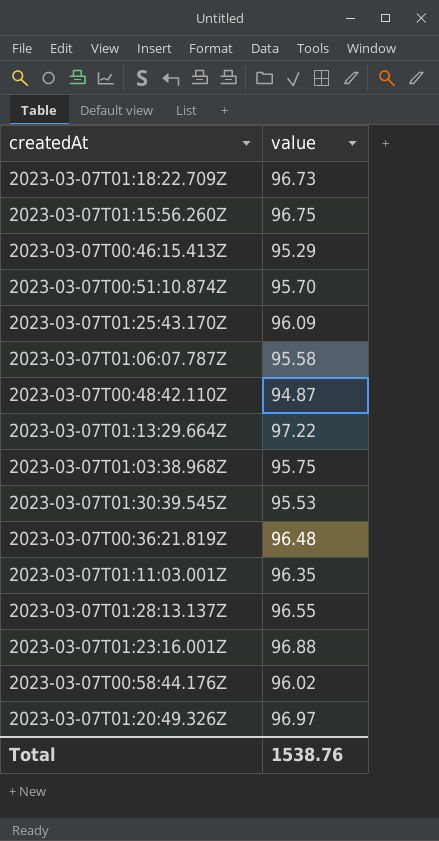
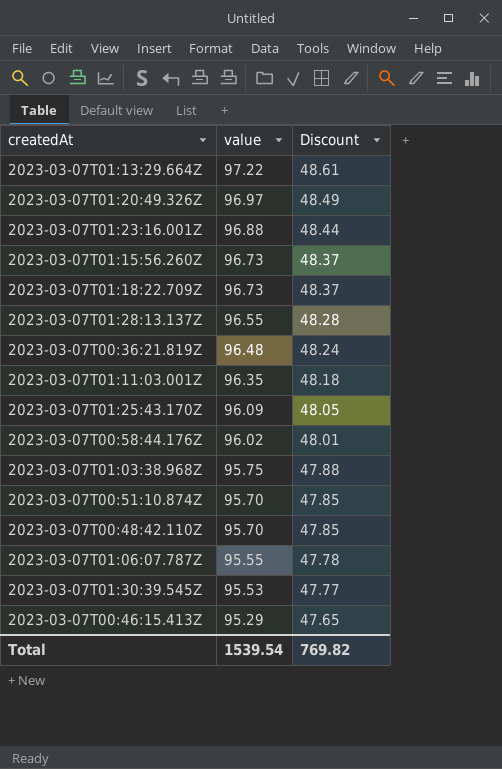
row order: none -> value descending
column Discount | formula: none -> [value] * 0.5
2023-03-07T01:15:56.260Z | value: 96.75 -> 96.73
2023-03-07T00:48:42.110Z | value: 94.87 -> 95.70
2023-03-07T01:06:07.787Z | value: 95.58 -> 95.55
Total | value: 1538.76 -> 1539.54

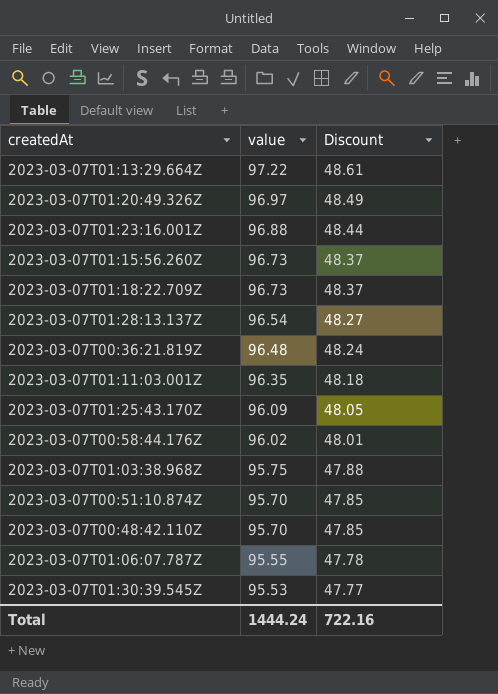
row 2023-03-07T00:46:15.413Z: 95.29 | 47.65 -> none
2023-03-07T01:28:13.137Z | value: 96.55 -> 96.54
2023-03-07T01:28:13.137Z | Discount: 48.28 -> 48.27
Total | value: 1539.54 -> 1444.24
Total | Discount: 769.82 -> 722.16

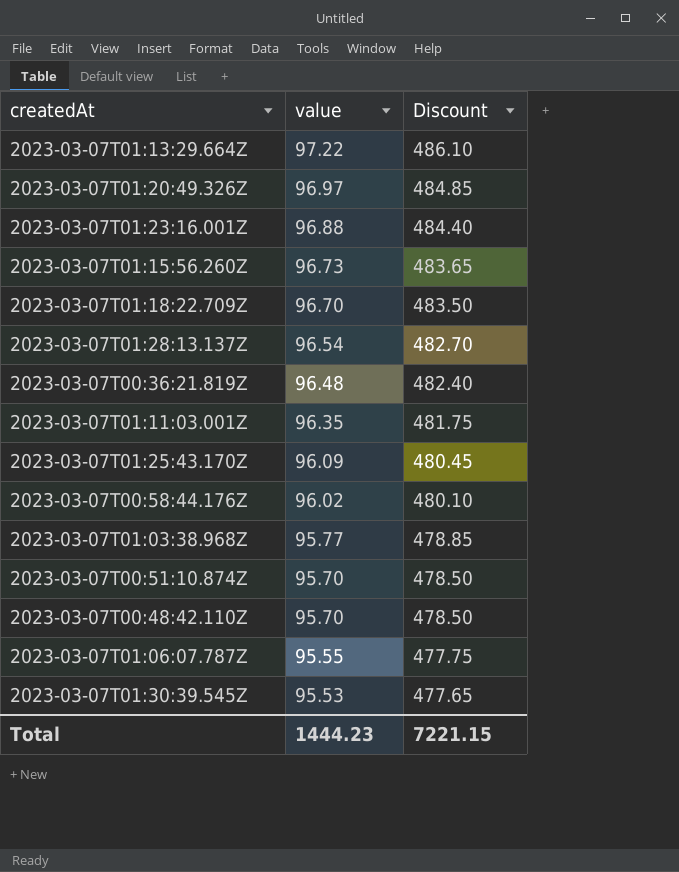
column Discount | formula: [value] * 0.5 -> [value] * 5
2023-03-07T01:18:22.709Z | value: 96.73 -> 96.70
2023-03-07T01:03:38.968Z | value: 95.75 -> 95.77
Total | value: 1444.24 -> 1444.23
Total | Discount: 722.16 -> 7221.15

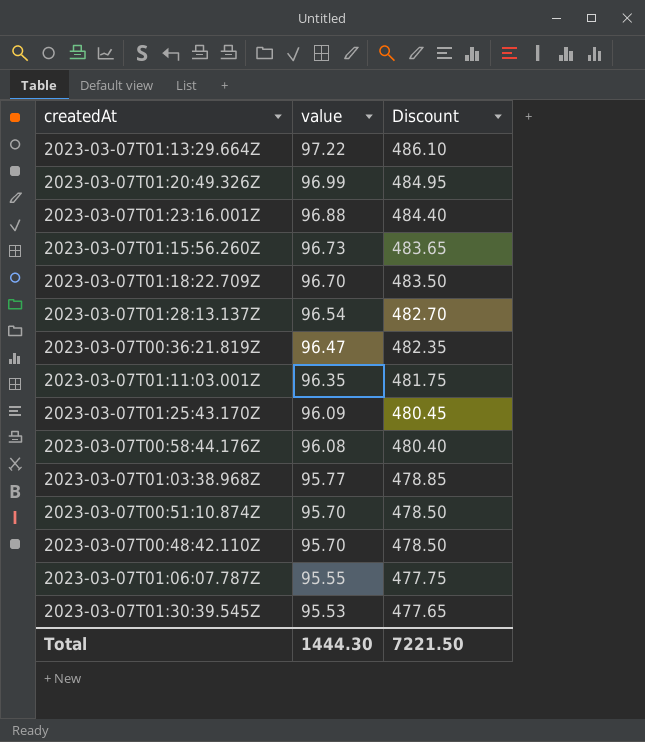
2023-03-07T01:20:49.326Z | value: 96.97 -> 96.99
2023-03-07T01:20:49.326Z | Discount: 484.85 -> 484.95
2023-03-07T00:36:21.819Z | value: 96.48 -> 96.47
2023-03-07T00:36:21.819Z | Discount: 482.40 -> 482.35
2023-03-07T00:58:44.176Z | value: 96.02 -> 96.08
2023-03-07T00:58:44.176Z | Discount: 480.10 -> 480.40
Total | value: 1444.23 -> 1444.30
Total | Discount: 7221.15 -> 7221.50

